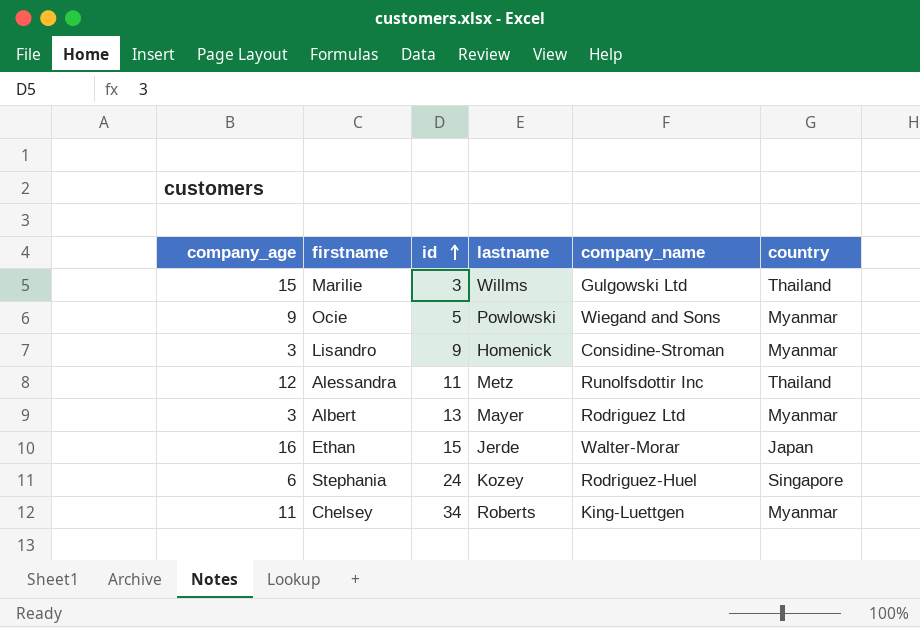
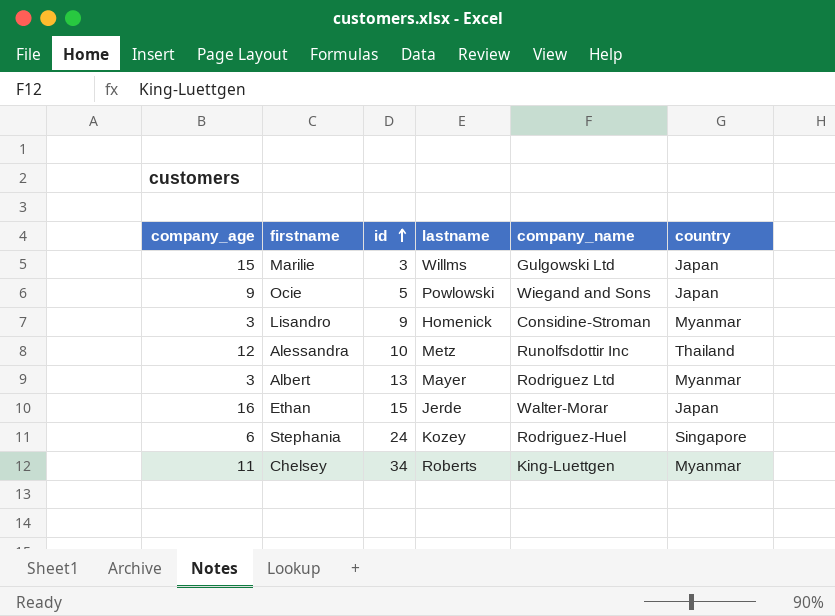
Marilie | country: Thailand -> Japan
Ocie | country: Myanmar -> Japan
Alessandra | id: 11 -> 10

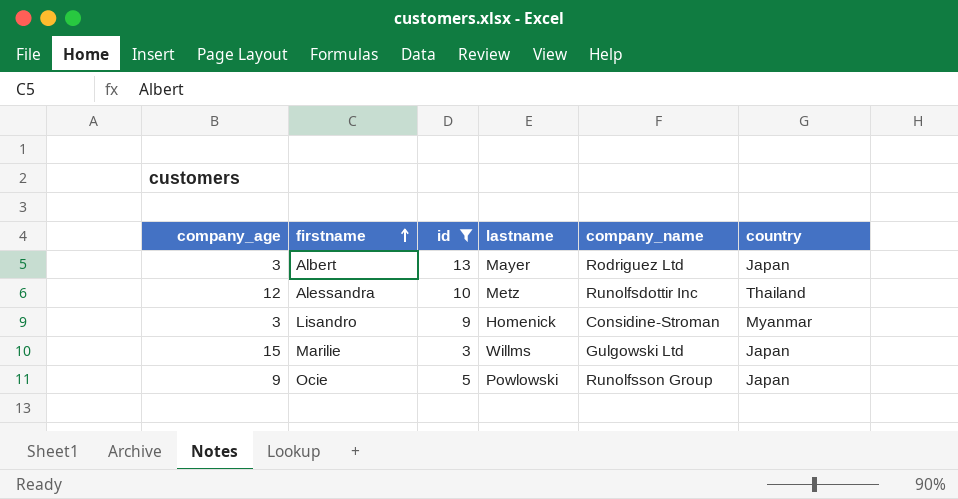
filter: none -> id <= 13
row order: id ascending -> firstname ascending
Albert | country: Myanmar -> Japan
Ocie | company_name: Wiegand and Sons -> Runolfsson Group

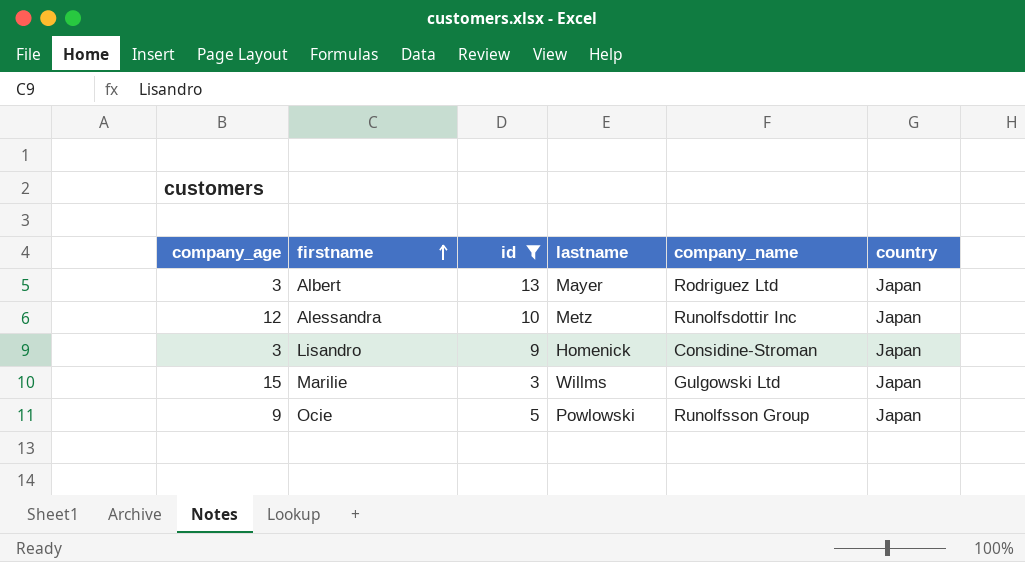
Alessandra | country: Thailand -> Japan
Lisandro | country: Myanmar -> Japan

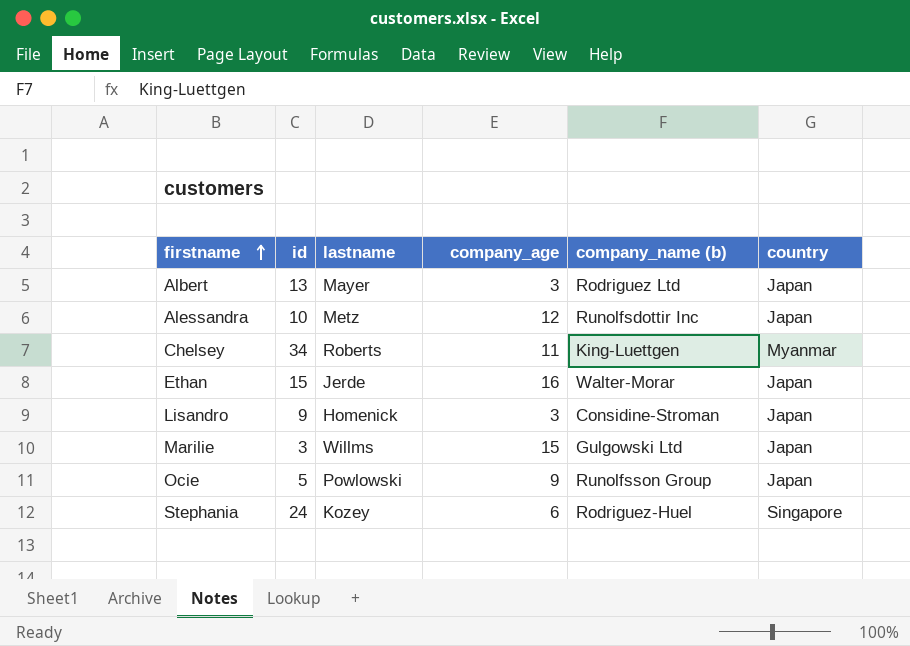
filter: id <= 13 -> none
column company_age | position: 1 -> 4
column name: company_name -> company_name (b)

